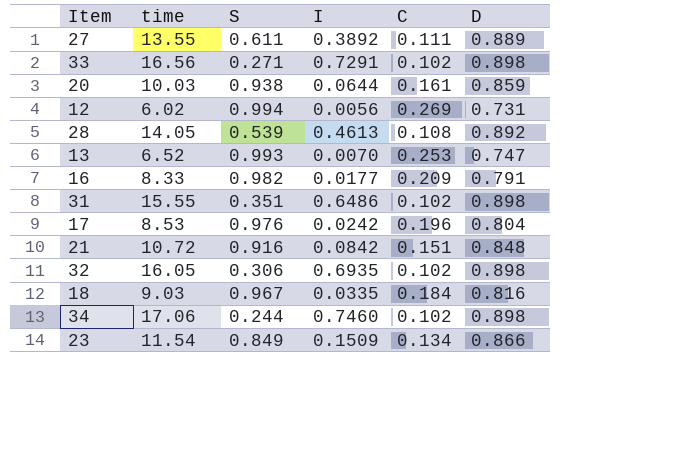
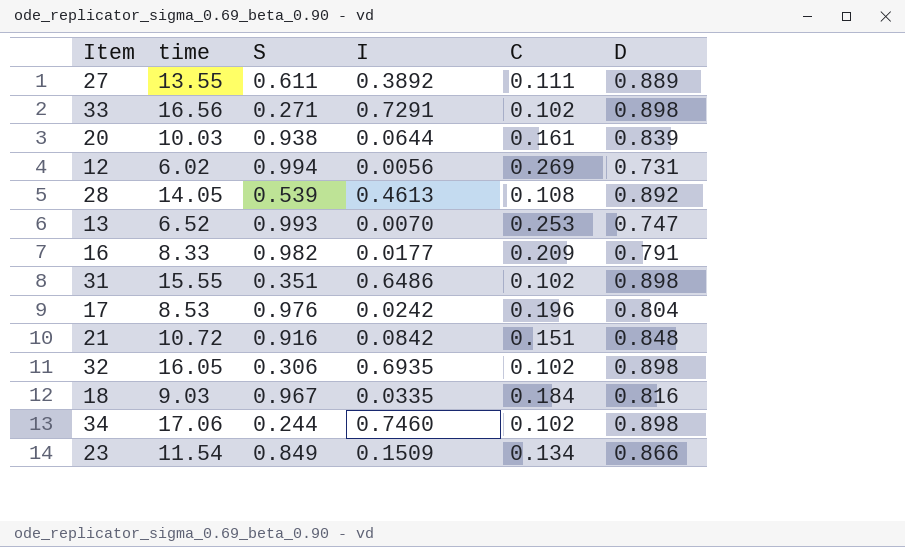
20 | D: 0.859 -> 0.839

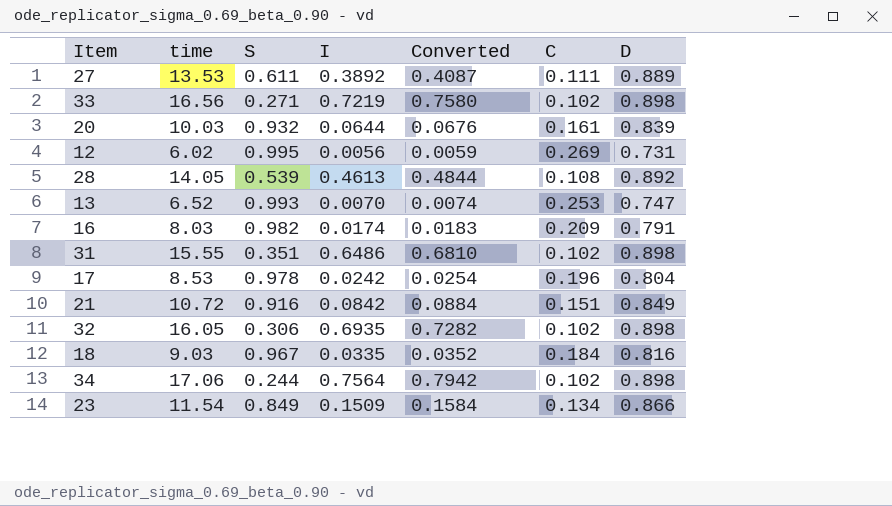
column Converted | formula: none -> [I] * 1.05
27 | time: 13.55 -> 13.53
33 | I: 0.7291 -> 0.7219
20 | S: 0.938 -> 0.932
12 | S: 0.994 -> 0.995
16 | time: 8.33 -> 8.03
16 | I: 0.0177 -> 0.0174
17 | S: 0.976 -> 0.978
21 | D: 0.848 -> 0.849
34 | I: 0.7460 -> 0.7564

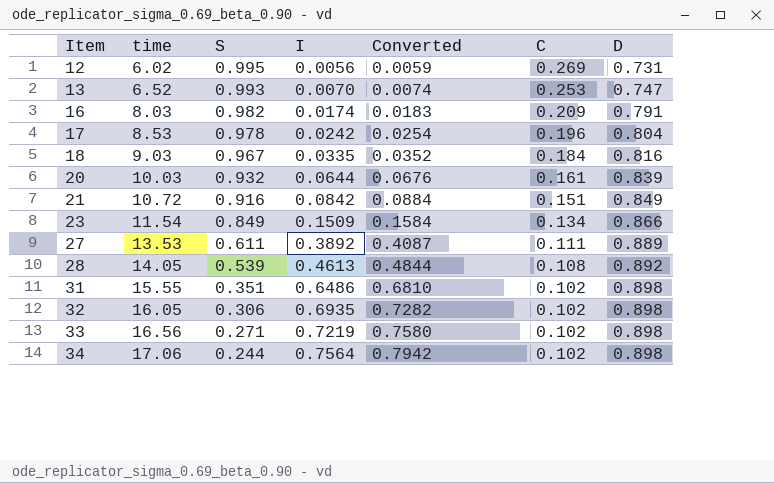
row order: none -> Item ascending

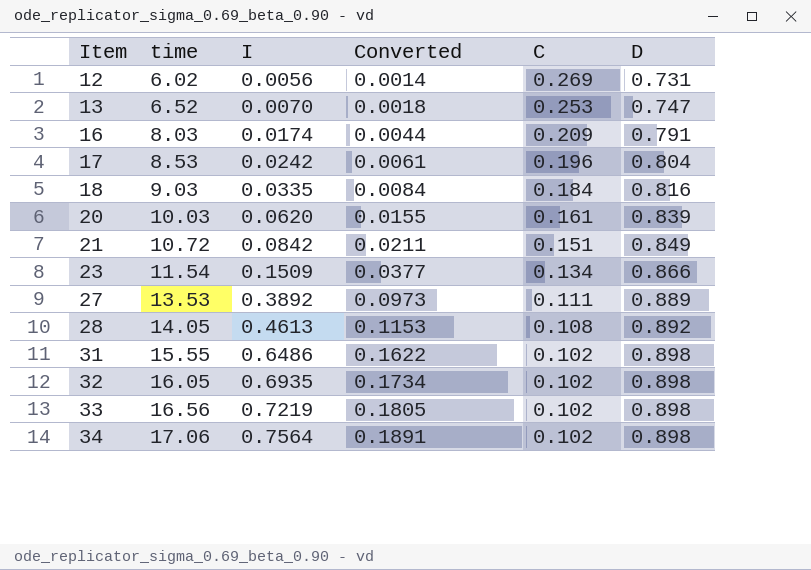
column S | position: 3 -> none
column Converted | formula: [I] * 1.05 -> [I] * 0.25
20 | I: 0.0644 -> 0.0620

